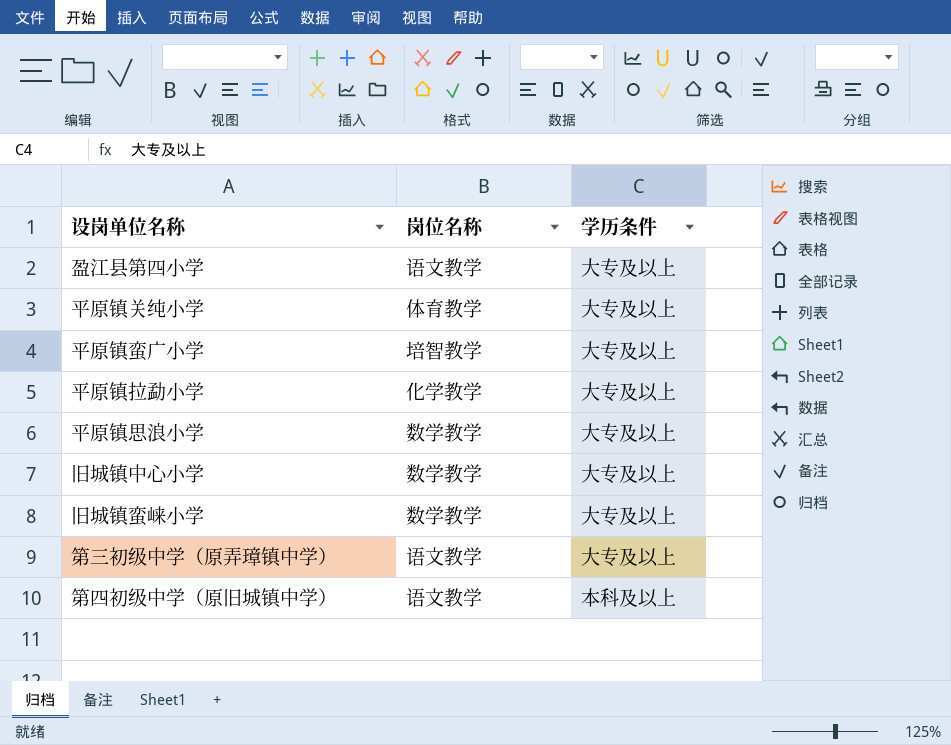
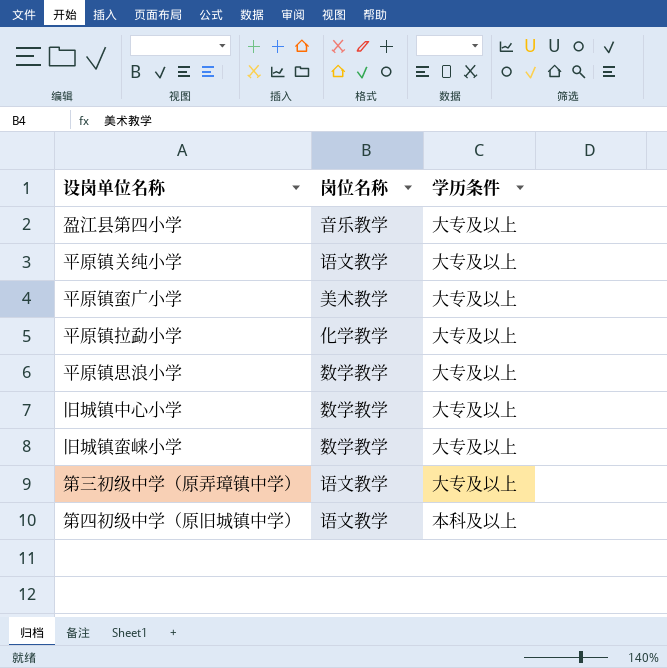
盈江县第四小学 | 岗位名称: 语文教学 -> 音乐教学
平原镇关纯小学 | 岗位名称: 体育教学 -> 语文教学
平原镇蛮广小学 | 岗位名称: 培智教学 -> 美术教学

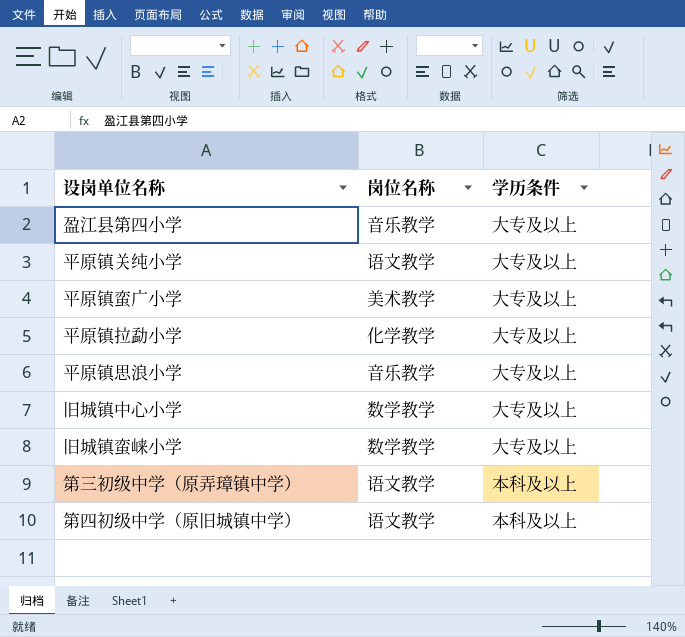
平原镇思浪小学 | 岗位名称: 数学教学 -> 音乐教学
第三初级中学（原弄璋镇中学） | 学历条件: 大专及以上 -> 本科及以上

